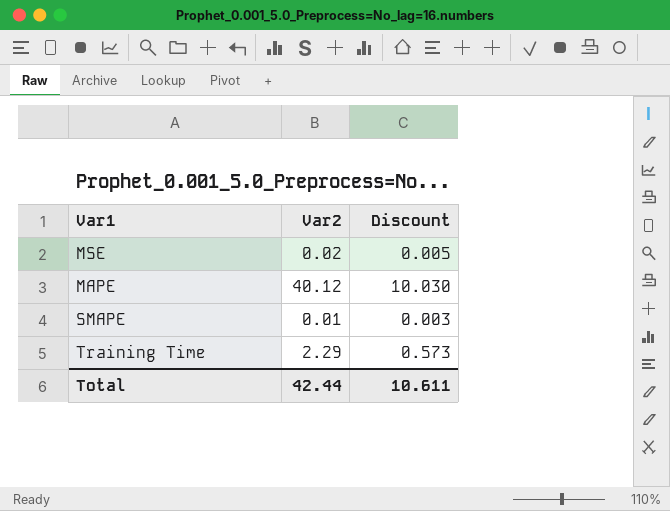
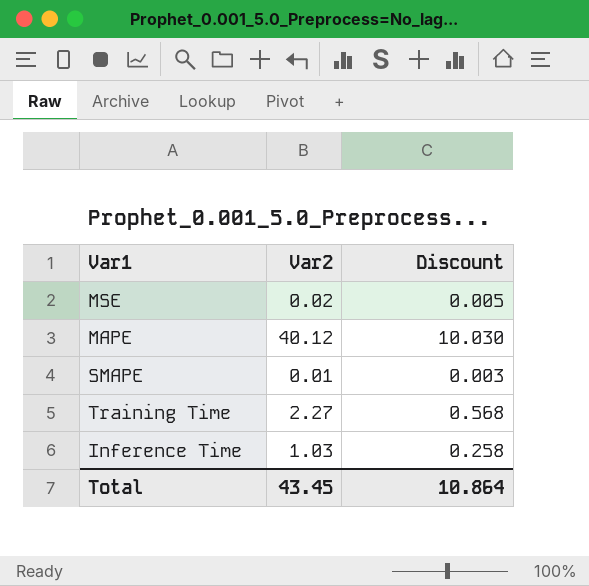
Training Time | Var2: 2.29 -> 2.27
Training Time | Discount: 0.573 -> 0.568
row Inference Time: none -> 1.03 | 0.258
Total | Var2: 42.44 -> 43.45
Total | Discount: 10.611 -> 10.864

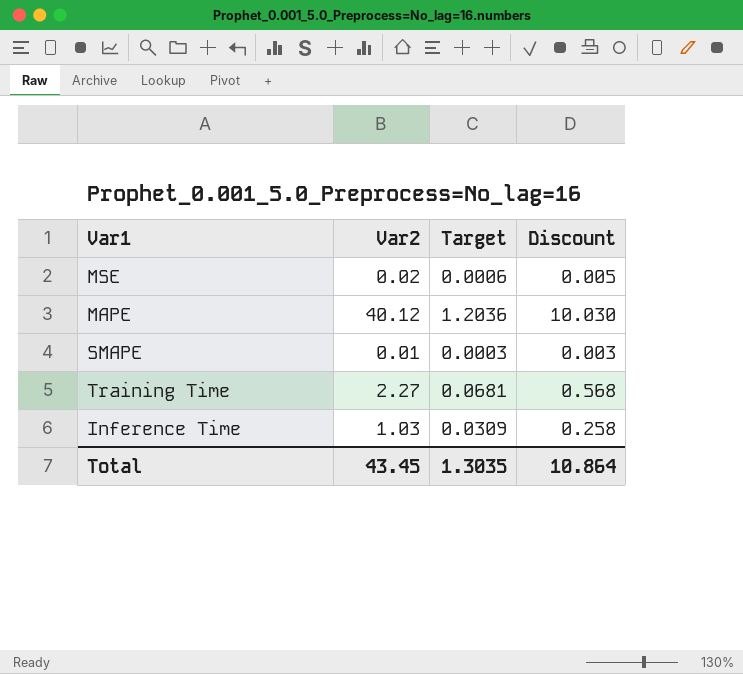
column Target | formula: none -> [Var2] * 0.03

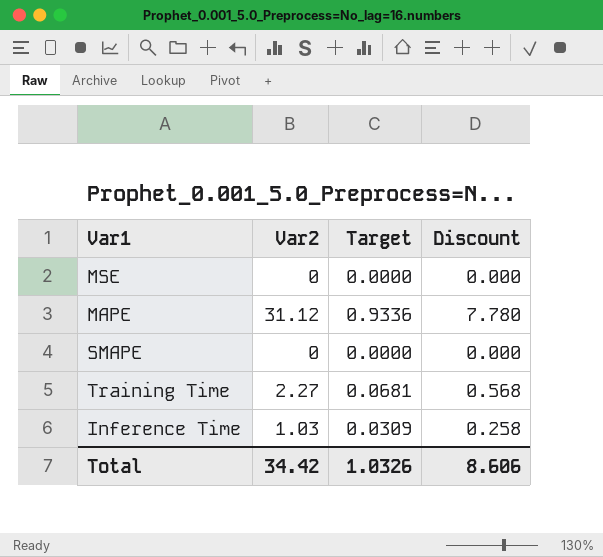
MSE | Var2: 0.02 -> 0
MSE | Target: 0.0006 -> 0.0000
MSE | Discount: 0.005 -> 0.000
MAPE | Var2: 40.12 -> 31.12
MAPE | Target: 1.2036 -> 0.9336
MAPE | Discount: 10.030 -> 7.780
SMAPE | Var2: 0.01 -> 0
SMAPE | Target: 0.0003 -> 0.0000
SMAPE | Discount: 0.003 -> 0.000
Total | Var2: 43.45 -> 34.42
Total | Target: 1.3035 -> 1.0326
Total | Discount: 10.864 -> 8.606

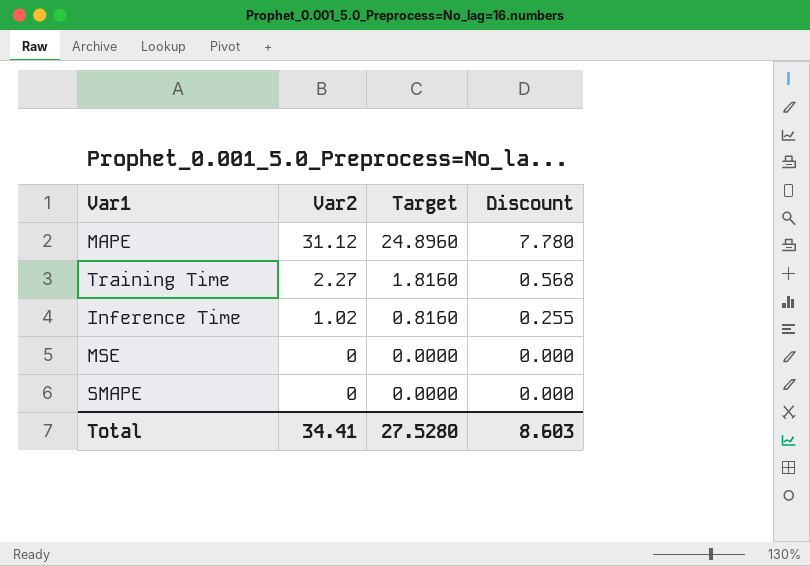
row order: none -> Var2 descending
column Target | formula: [Var2] * 0.03 -> [Var2] * 0.8
Inference Time | Var2: 1.03 -> 1.02
Inference Time | Discount: 0.258 -> 0.255
Total | Var2: 34.42 -> 34.41
Total | Target: 1.0326 -> 27.5280
Total | Discount: 8.606 -> 8.603

